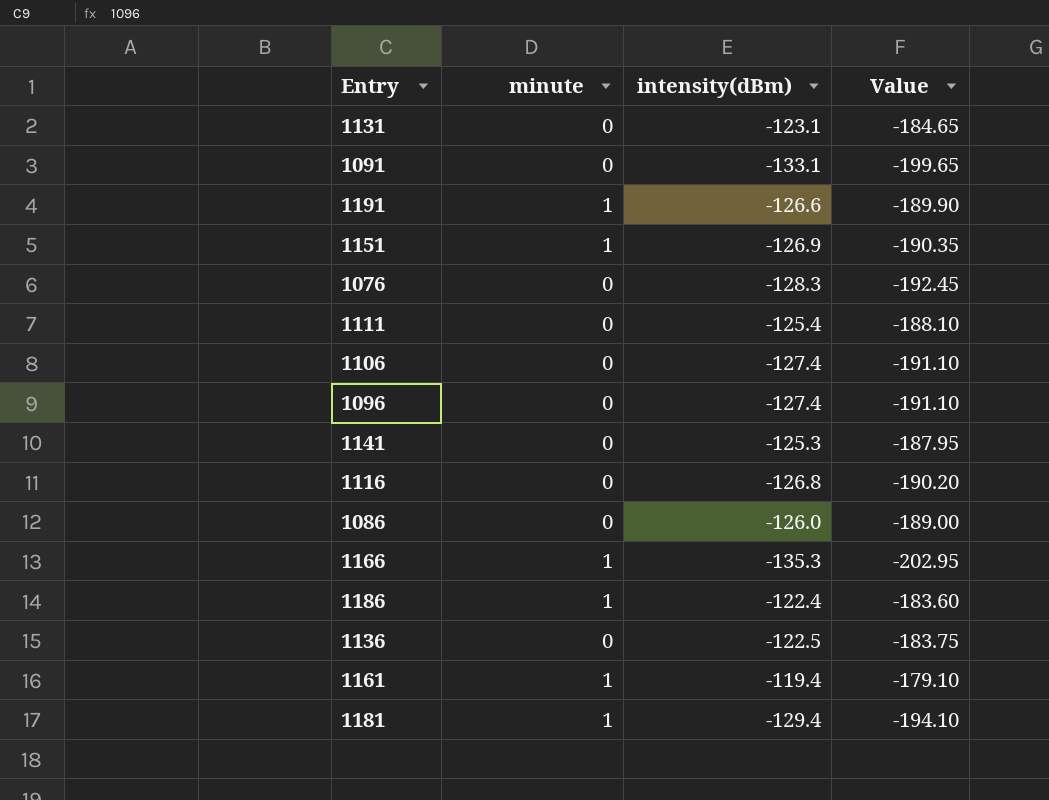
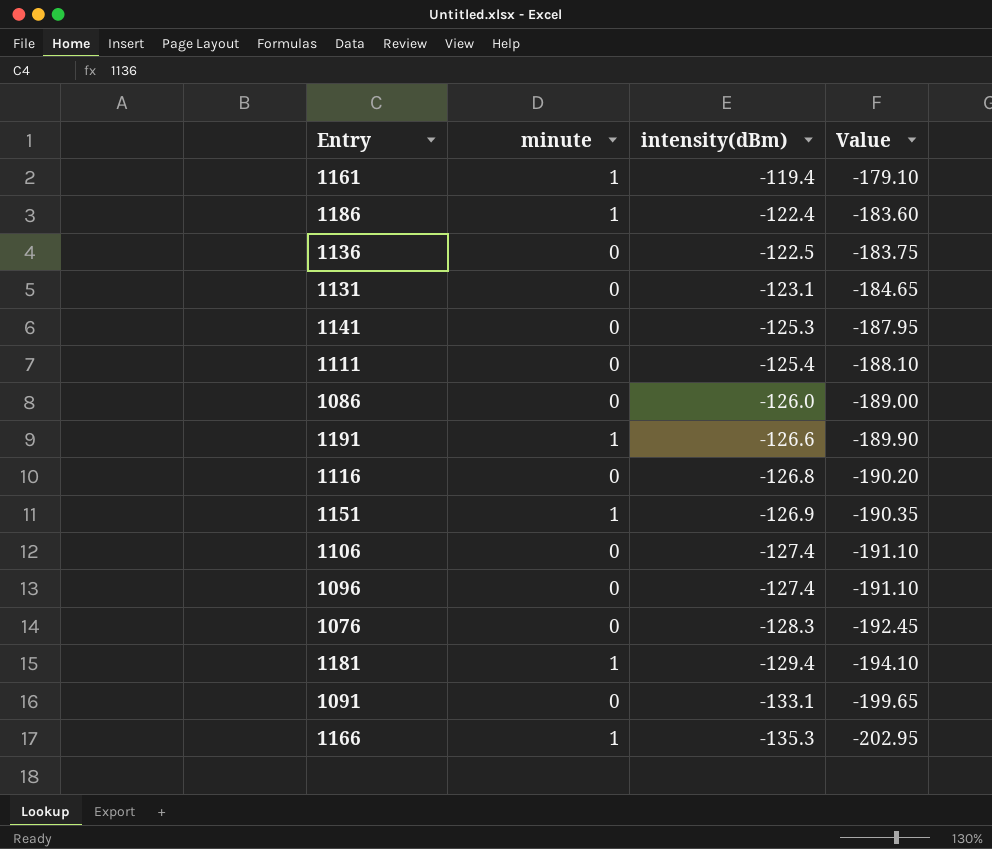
row order: none -> intensity(dBm) descending

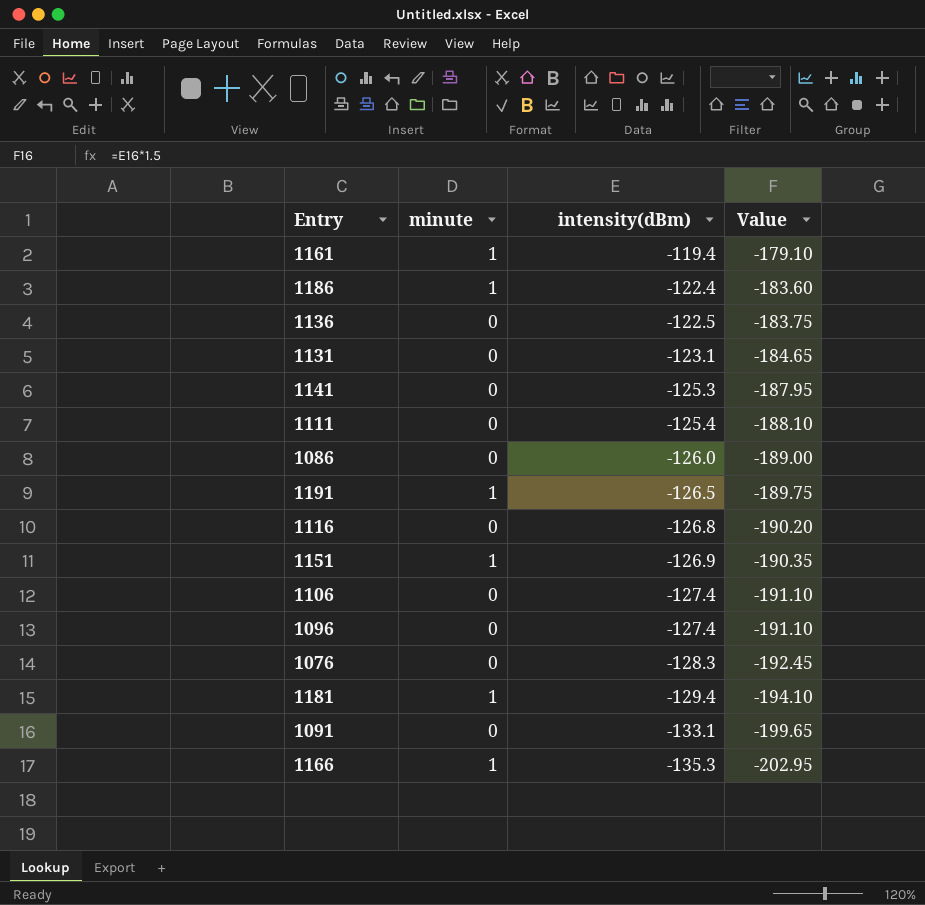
1191 | intensity(dBm): -126.6 -> -126.5
1191 | Value: -189.90 -> -189.75

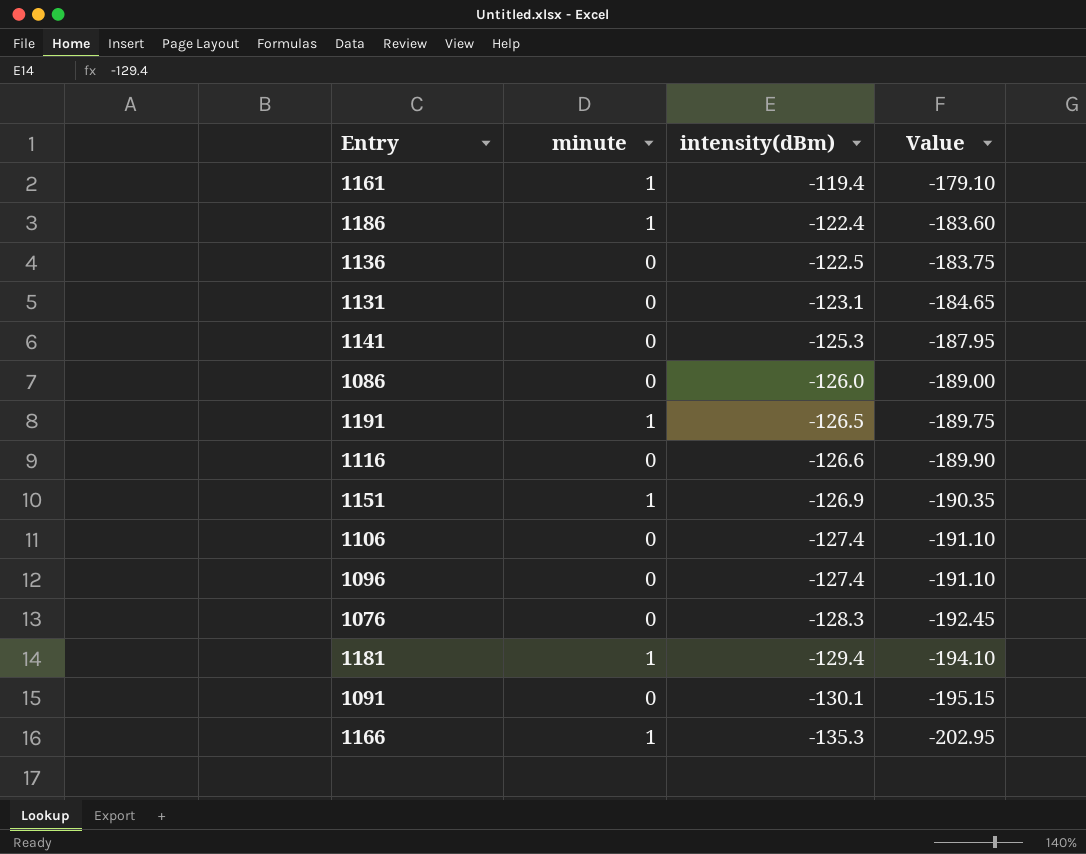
row 1111: 0 | -125.4 | -188.10 -> none
1116 | intensity(dBm): -126.8 -> -126.6
1116 | Value: -190.20 -> -189.90
1091 | intensity(dBm): -133.1 -> -130.1
1091 | Value: -199.65 -> -195.15

